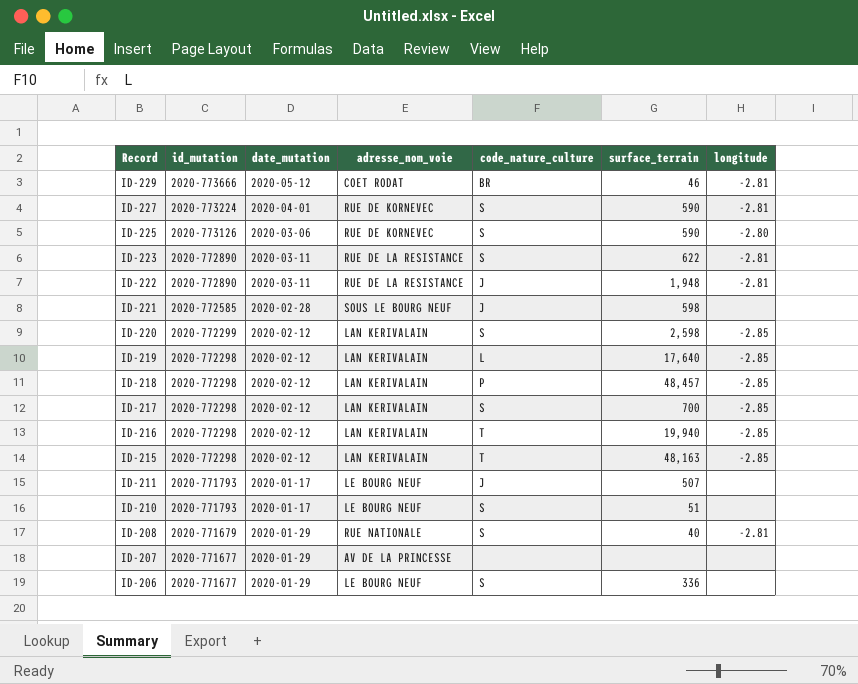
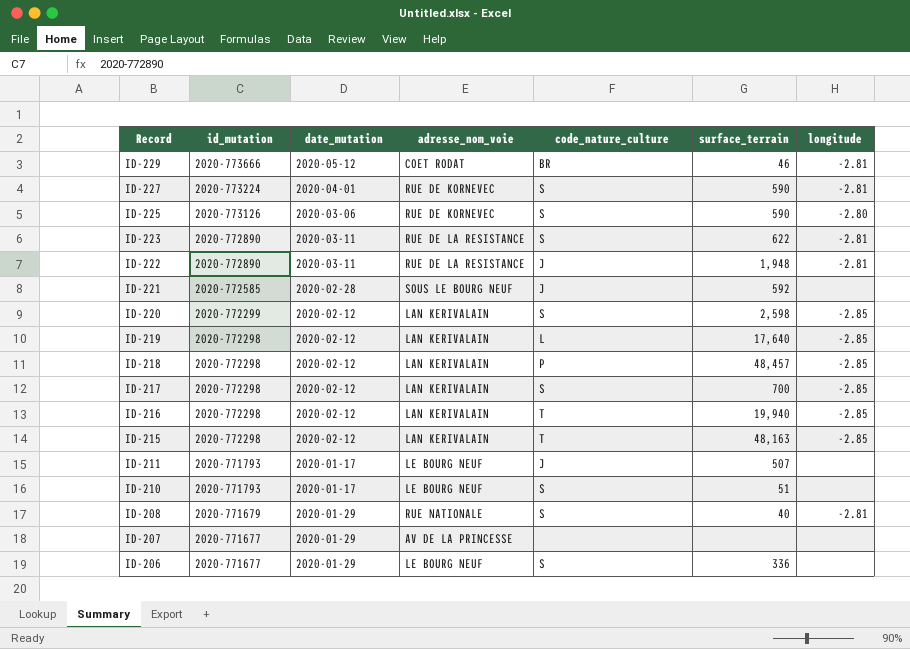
ID-221 | surface_terrain: 598 -> 592

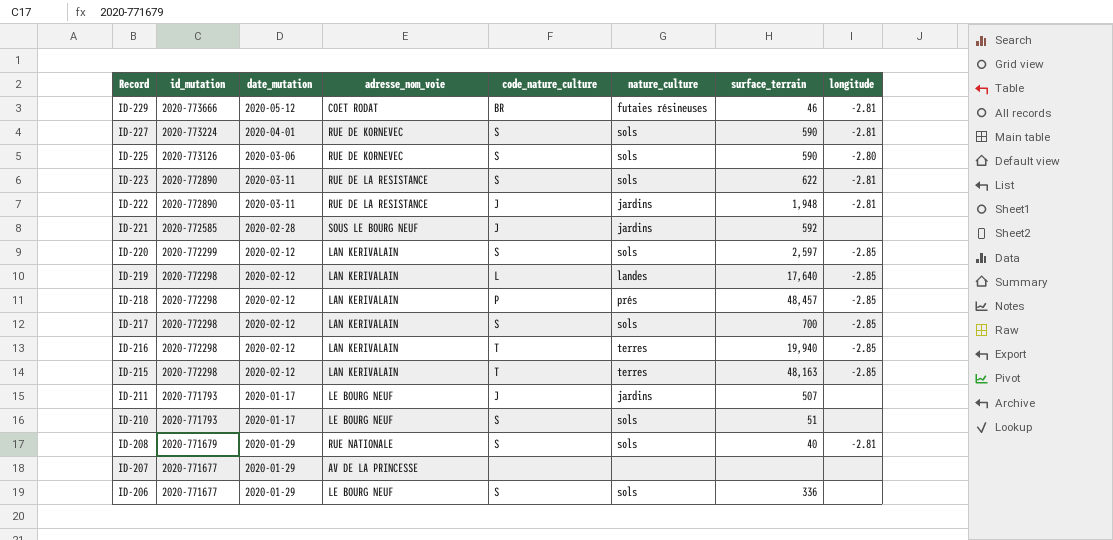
column nature_culture | position: none -> 6
ID-220 | surface_terrain: 2,598 -> 2,597

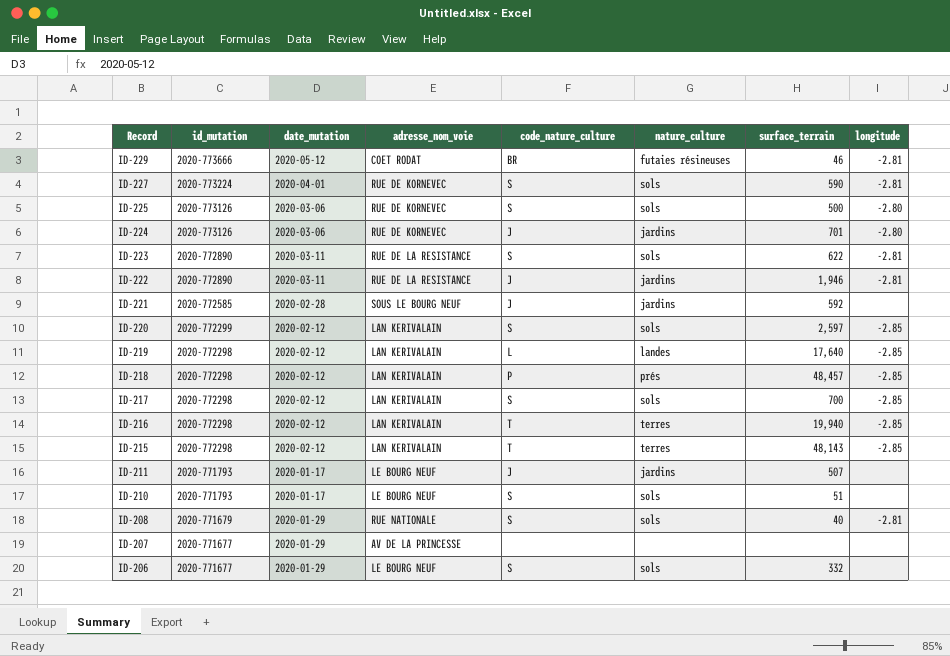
ID-225 | surface_terrain: 590 -> 500
row ID-224: none -> 2020-773126 | 2020-03-06 | RUE DE KORNEVEC | J | jardins | 701 | -2.80
ID-222 | surface_terrain: 1,948 -> 1,946
ID-215 | surface_terrain: 48,163 -> 48,143
ID-206 | surface_terrain: 336 -> 332

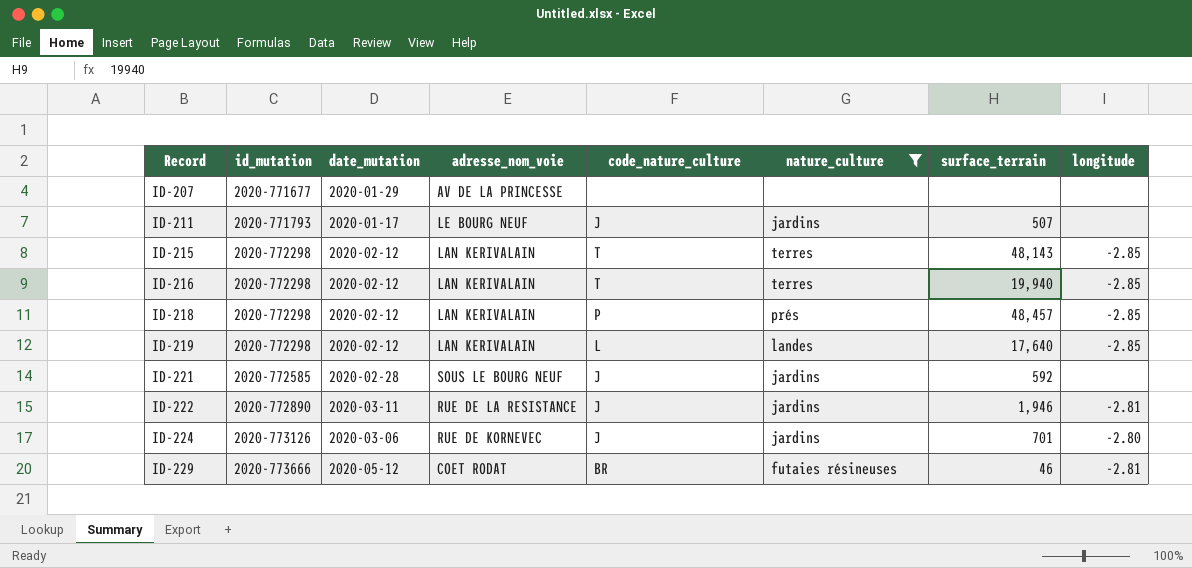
filter: none -> nature_culture != sols
row order: Record descending -> Record ascending

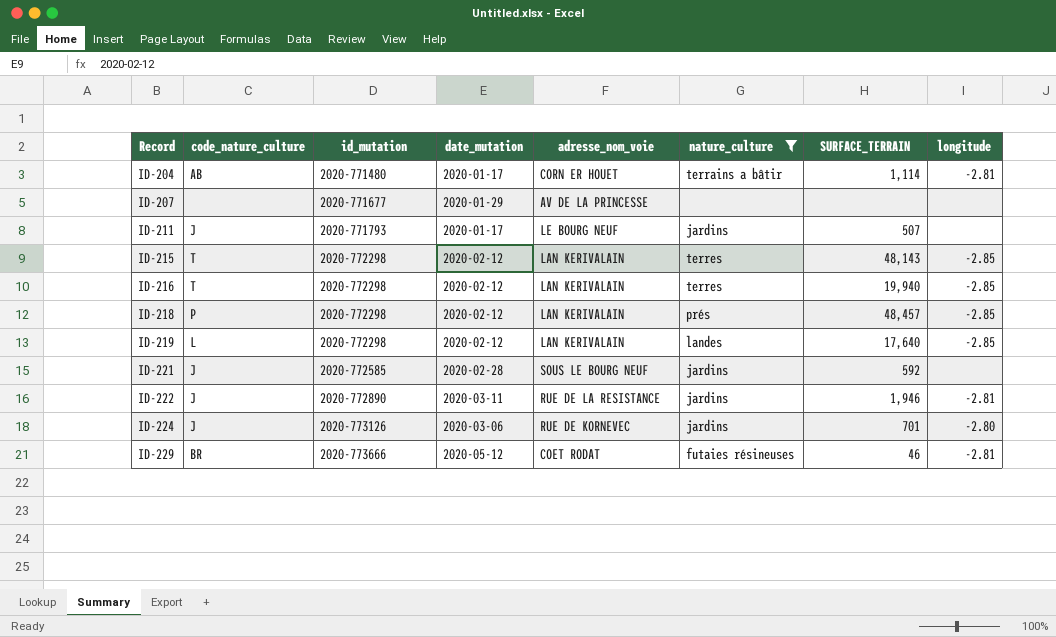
column code_nature_culture | position: 5 -> 2
column name: surface_terrain -> SURFACE_TERRAIN
row ID-204: none -> AB | 2020-771480 | 2020-01-17 | CORN ER HOUET | terrains a bâtir | 1,114 | -2.81

